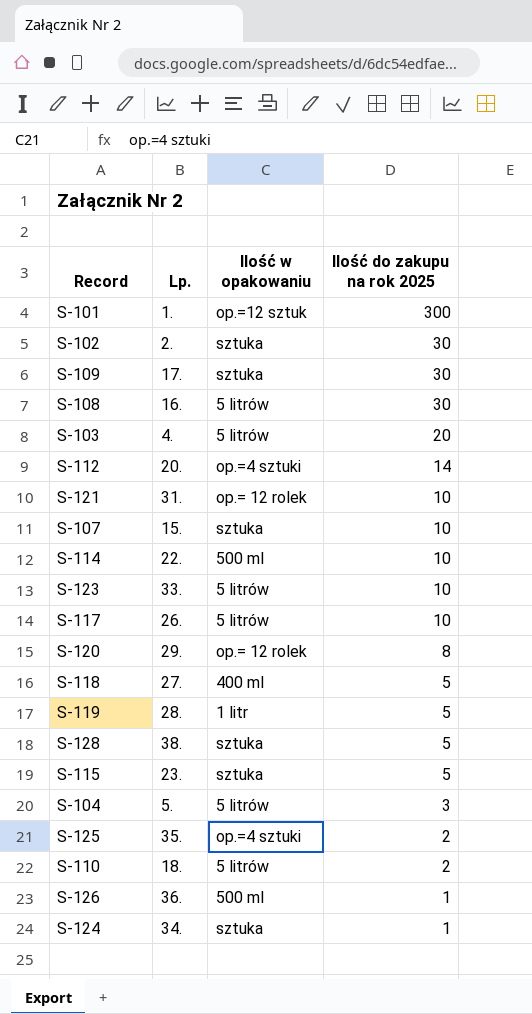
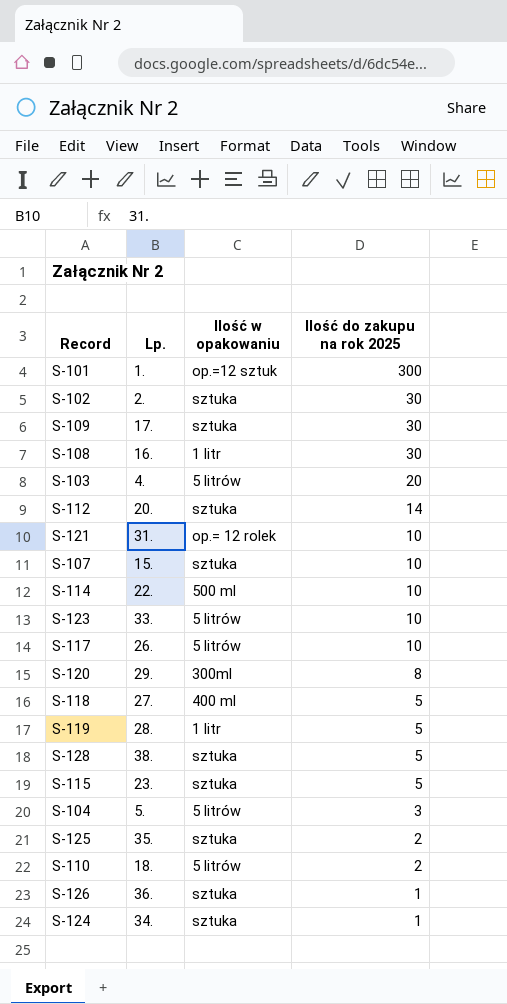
S-108 | Ilość w opakowaniu: 5 litrów -> 1 litr
S-112 | Ilość w opakowaniu: op.=4 sztuki -> sztuka
S-120 | Ilość w opakowaniu: op.= 12 rolek -> 300ml
S-125 | Ilość w opakowaniu: op.=4 sztuki -> sztuka
S-126 | Ilość w opakowaniu: 500 ml -> sztuka

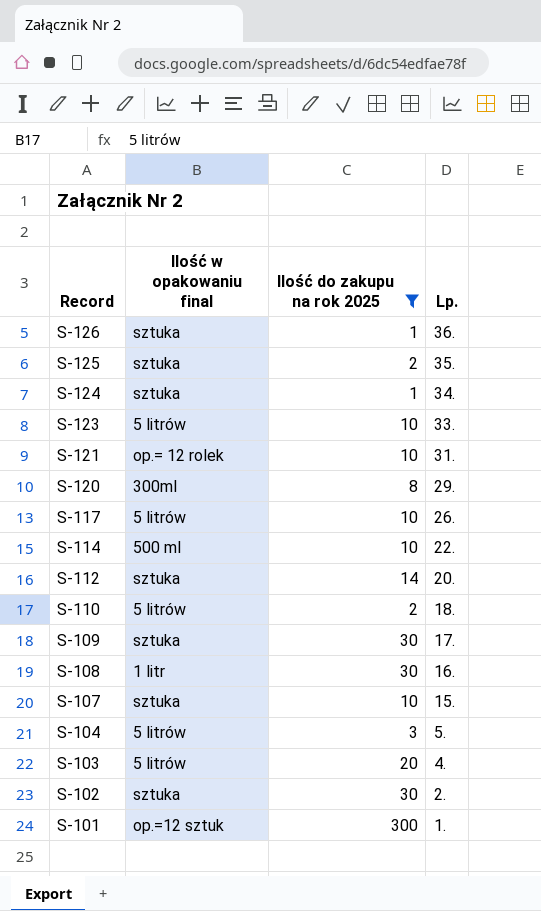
filter: none -> Ilość do zakupu na rok 2025 != 5
row order: Ilość do zakupu na rok 2025 descending -> Record descending
column name: Ilość w opakowaniu -> Ilość w opakowaniu final
column Lp. | position: 2 -> 4

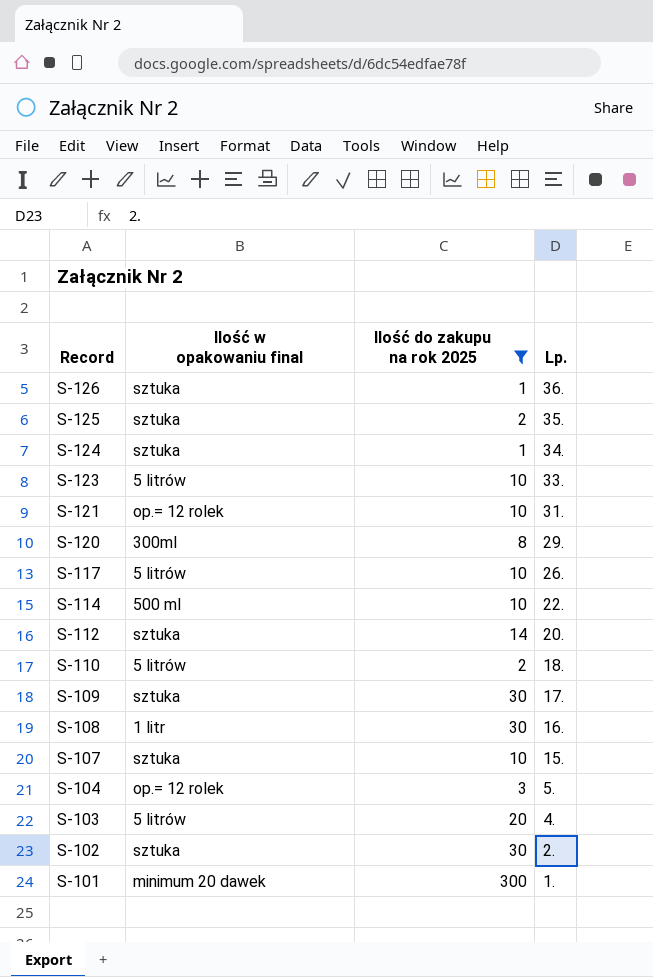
S-104 | Ilość w opakowaniu final: 5 litrów -> op.= 12 rolek
S-101 | Ilość w opakowaniu final: op.=12 sztuk -> minimum 20 dawek

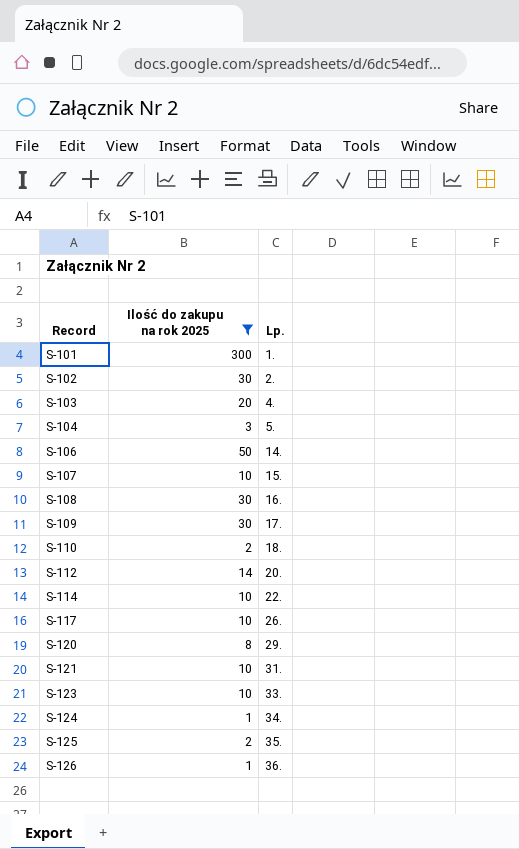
row order: Record descending -> Record ascending
column Ilość w opakowaniu final | position: 2 -> none
row S-106: none -> 50 | 14.

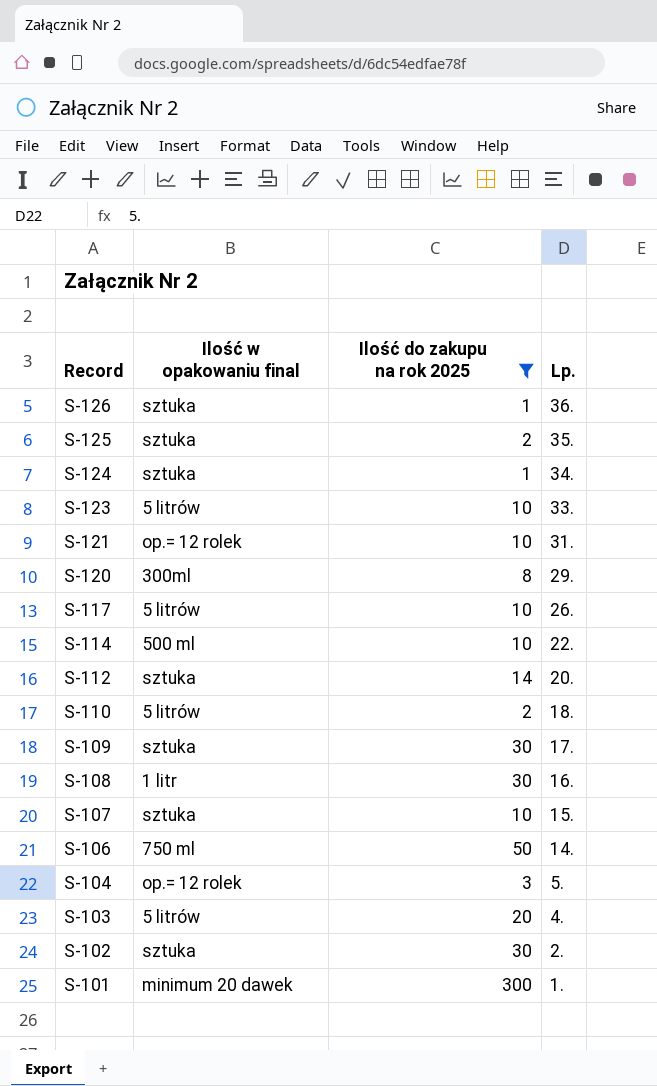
row order: Record ascending -> Record descending
column Ilość w opakowaniu final | position: none -> 2

